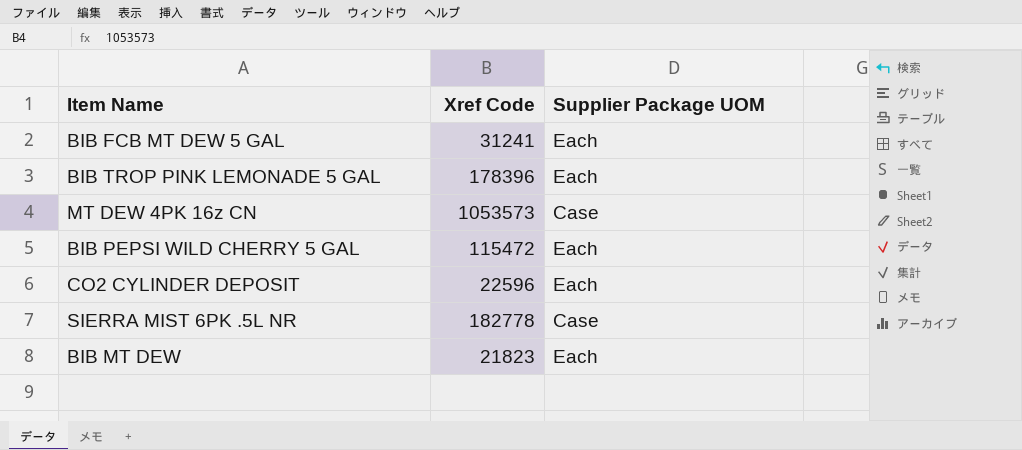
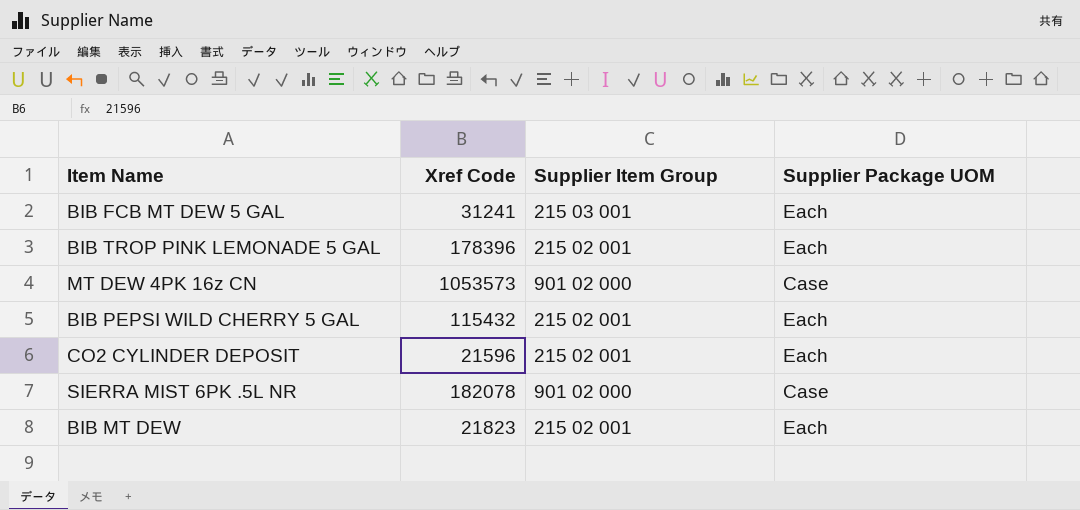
column Supplier Item Group | position: none -> 3
BIB PEPSI WILD CHERRY 5 GAL | Xref Code: 115472 -> 115432
CO2 CYLINDER DEPOSIT | Xref Code: 22596 -> 21596
SIERRA MIST 6PK .5L NR | Xref Code: 182778 -> 182078

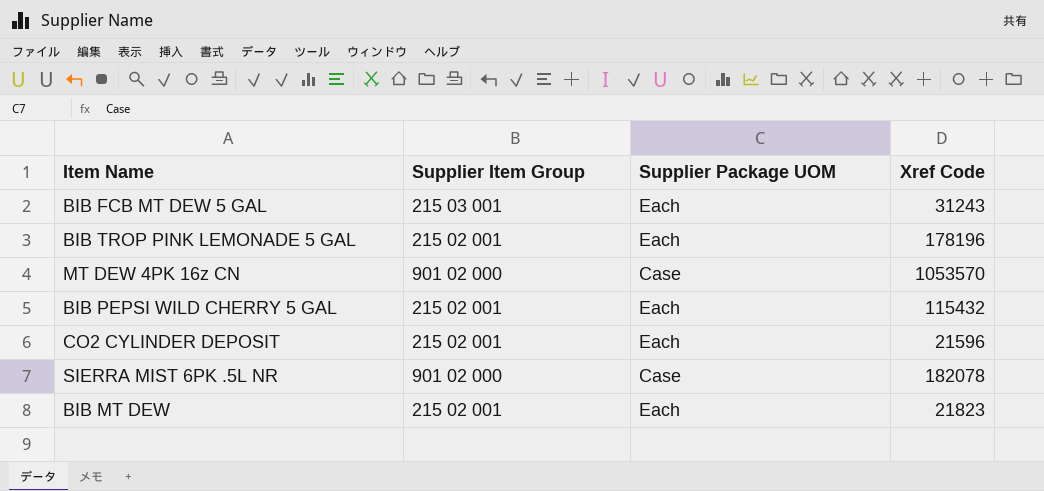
column Xref Code | position: 2 -> 4
BIB FCB MT DEW 5 GAL | Xref Code: 31241 -> 31243
BIB TROP PINK LEMONADE 5 GAL | Xref Code: 178396 -> 178196
MT DEW 4PK 16z CN | Xref Code: 1053573 -> 1053570

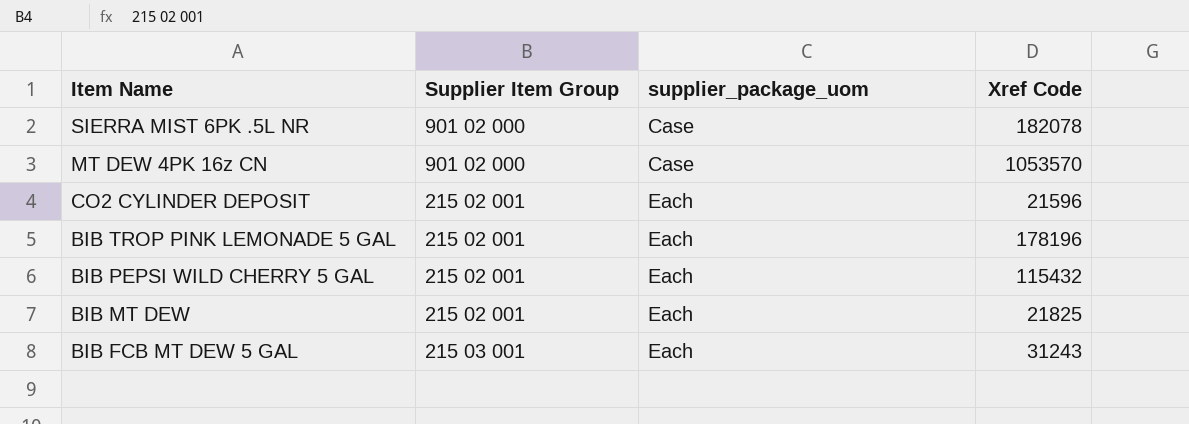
row order: none -> Item Name descending
column name: Supplier Package UOM -> supplier_package_uom
BIB MT DEW | Xref Code: 21823 -> 21825

